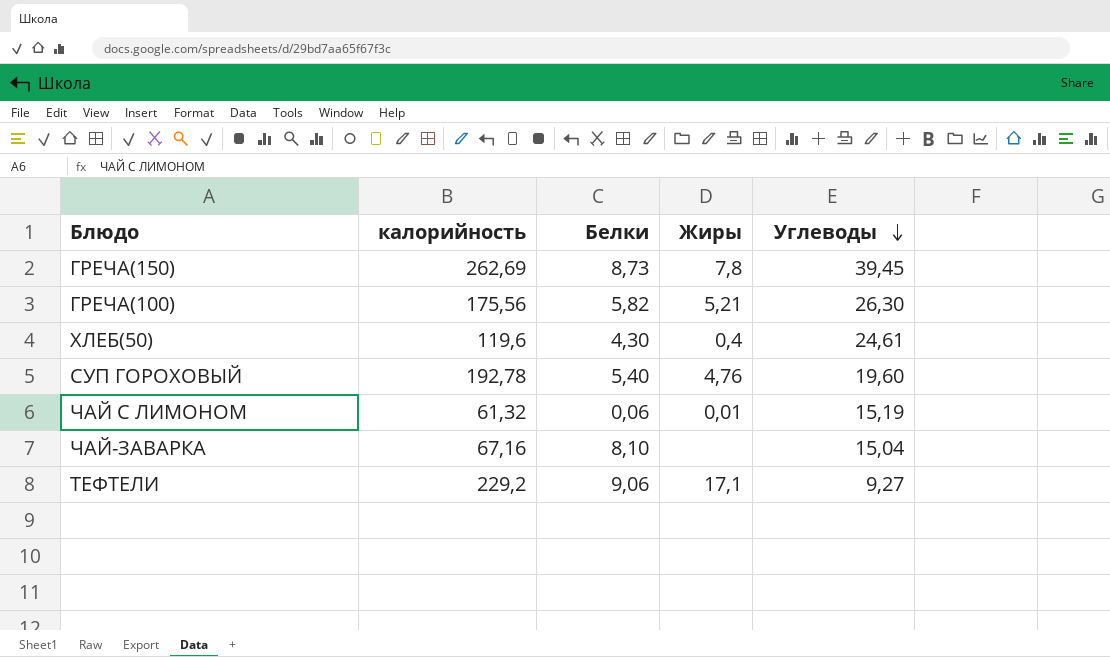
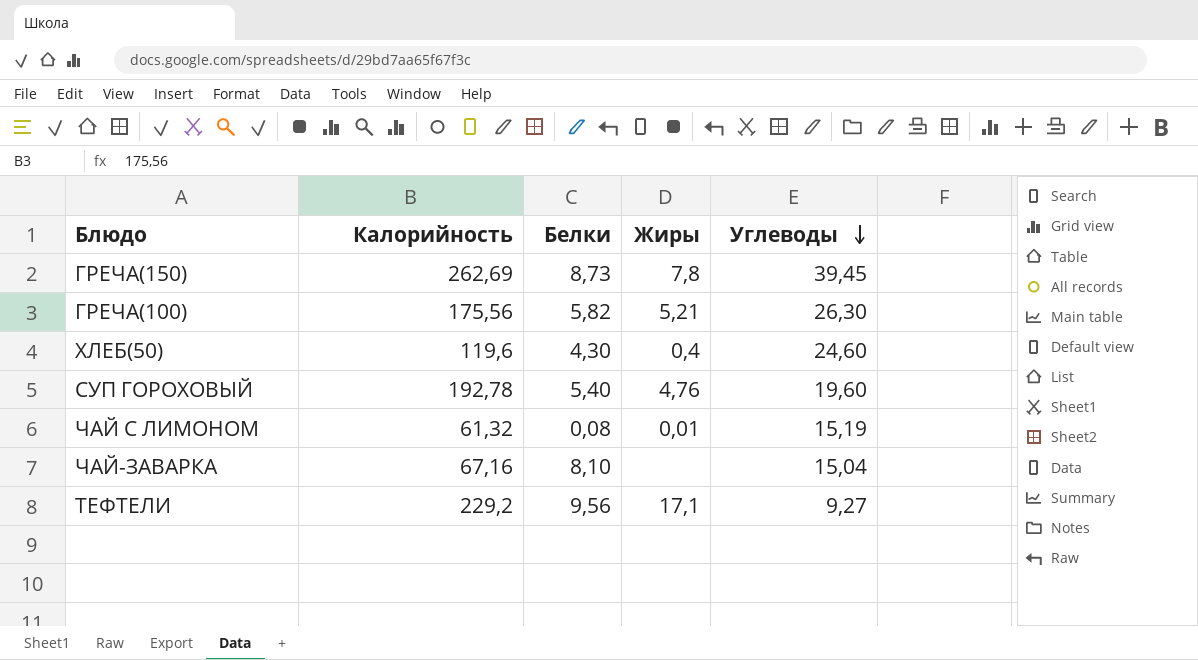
column name: калорийность -> Калорийность
ХЛЕБ(50) | Углеводы: 24,61 -> 24,60
ЧАЙ С ЛИМОНОМ | Белки: 0,06 -> 0,08
ТЕФТЕЛИ | Белки: 9,06 -> 9,56

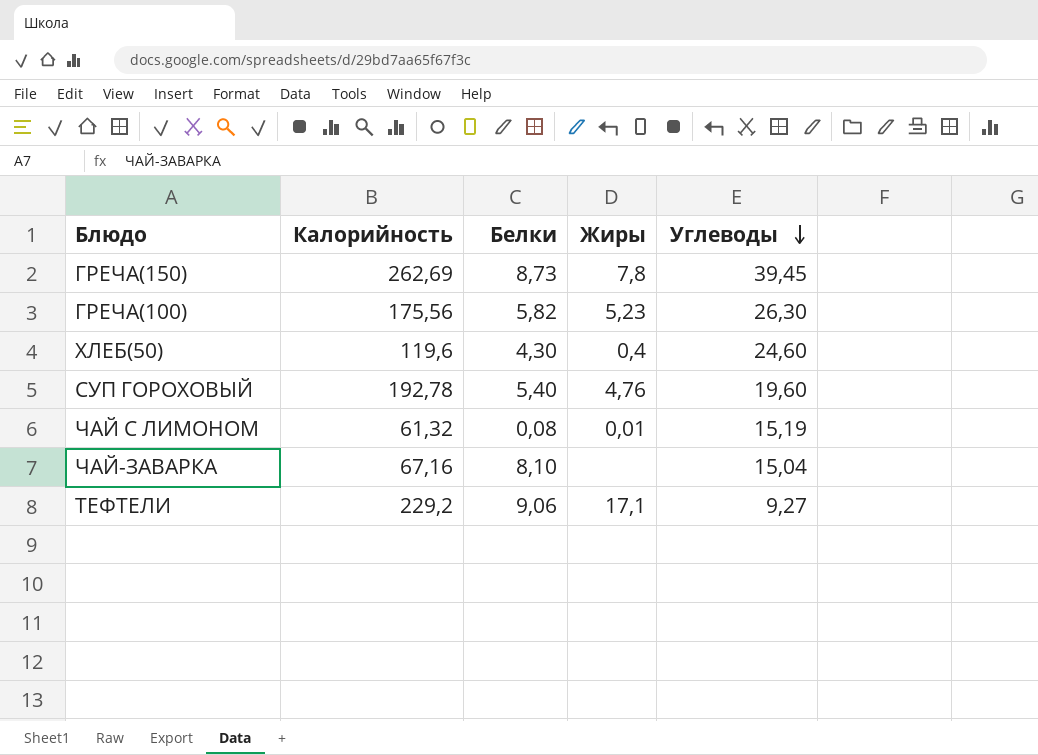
ГРЕЧА(100) | Жиры: 5,21 -> 5,23
ТЕФТЕЛИ | Белки: 9,56 -> 9,06

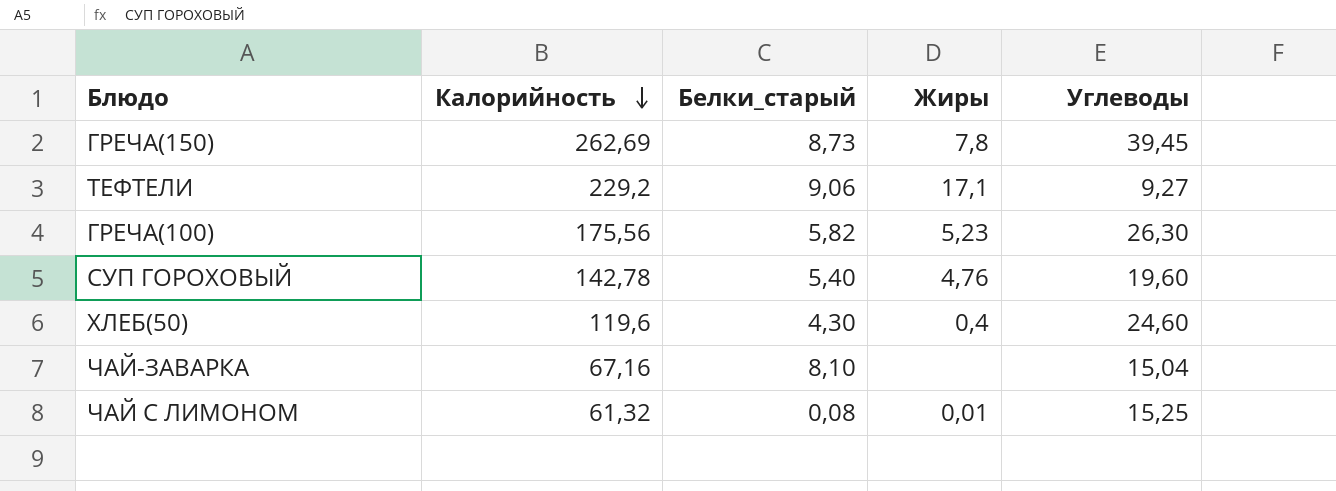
row order: Углеводы descending -> Калорийность descending
column name: Белки -> Белки_старый
СУП ГОРОХОВЫЙ | Калорийность: 192,78 -> 142,78
ЧАЙ С ЛИМОНОМ | Углеводы: 15,19 -> 15,25

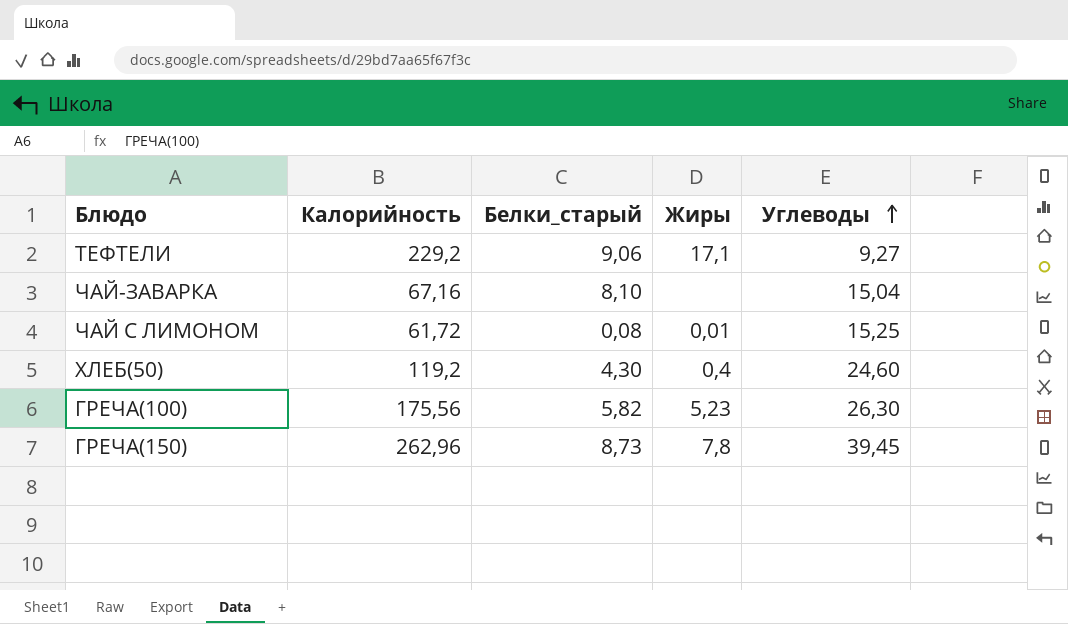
row order: Калорийность descending -> Углеводы ascending
row СУП ГОРОХОВЫЙ: 142,78 | 5,40 | 4,76 | 19,60 -> none
ЧАЙ С ЛИМОНОМ | Калорийность: 61,32 -> 61,72
ХЛЕБ(50) | Калорийность: 119,6 -> 119,2
ГРЕЧА(150) | Калорийность: 262,69 -> 262,96

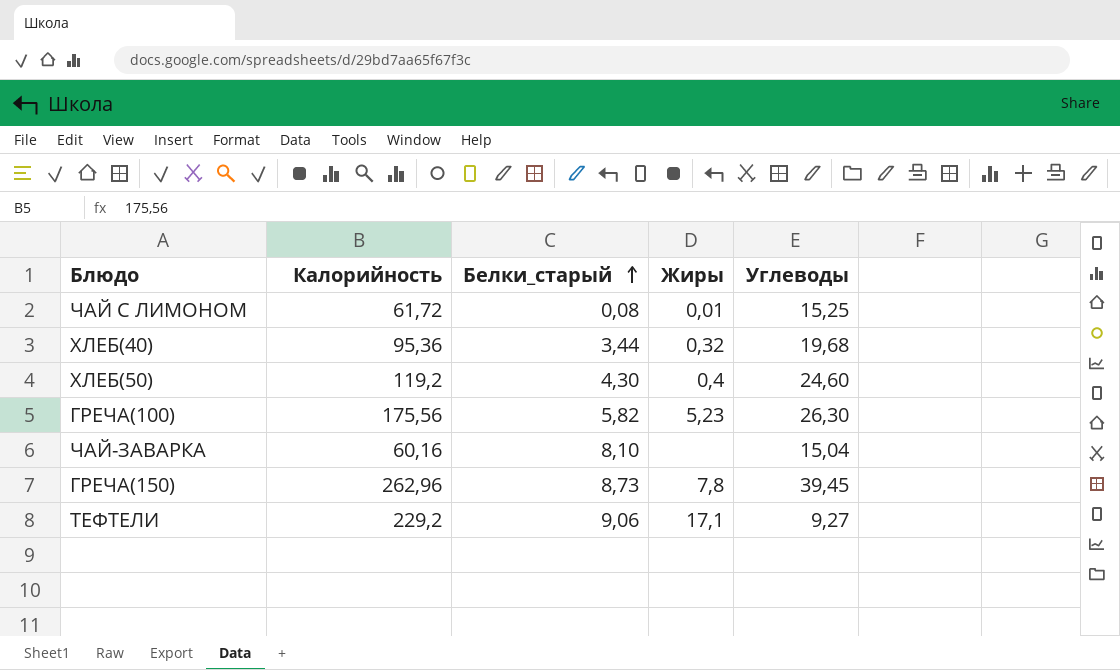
row order: Углеводы ascending -> Белки_старый ascending
row ХЛЕБ(40): none -> 95,36 | 3,44 | 0,32 | 19,68
ЧАЙ-ЗАВАРКА | Калорийность: 67,16 -> 60,16

